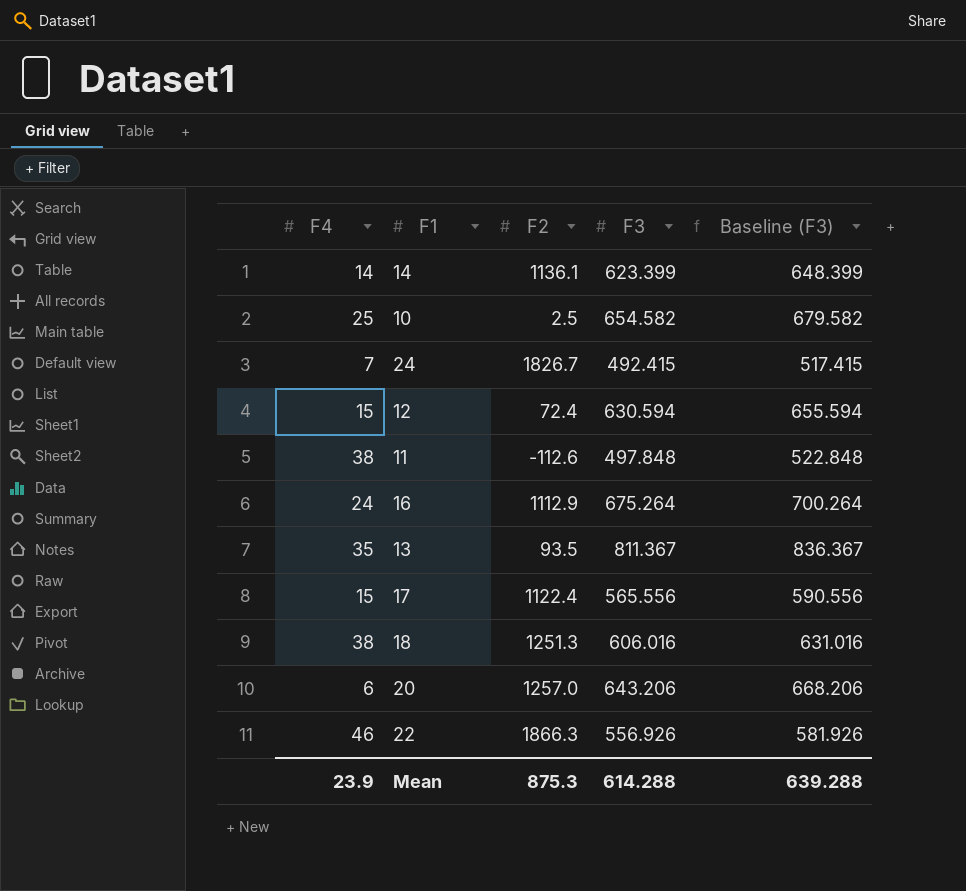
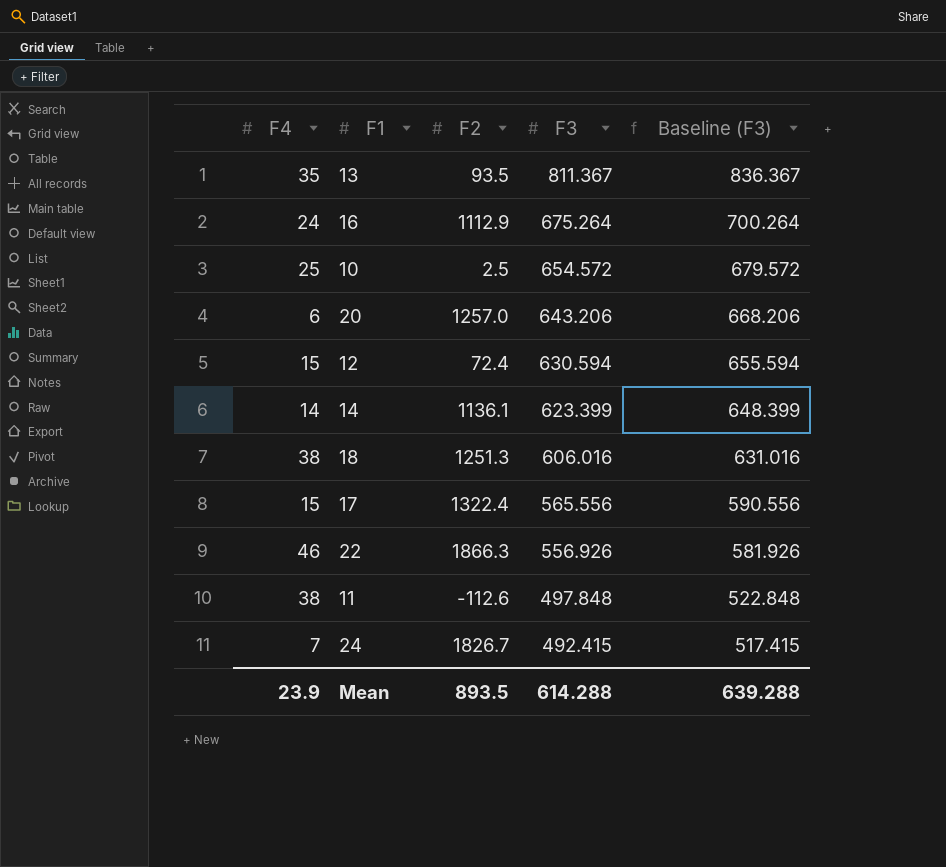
row order: none -> F3 descending
10 | F3: 654.582 -> 654.572
10 | Baseline (F3): 679.582 -> 679.572
17 | F2: 1122.4 -> 1322.4
Mean | F2: 875.3 -> 893.5

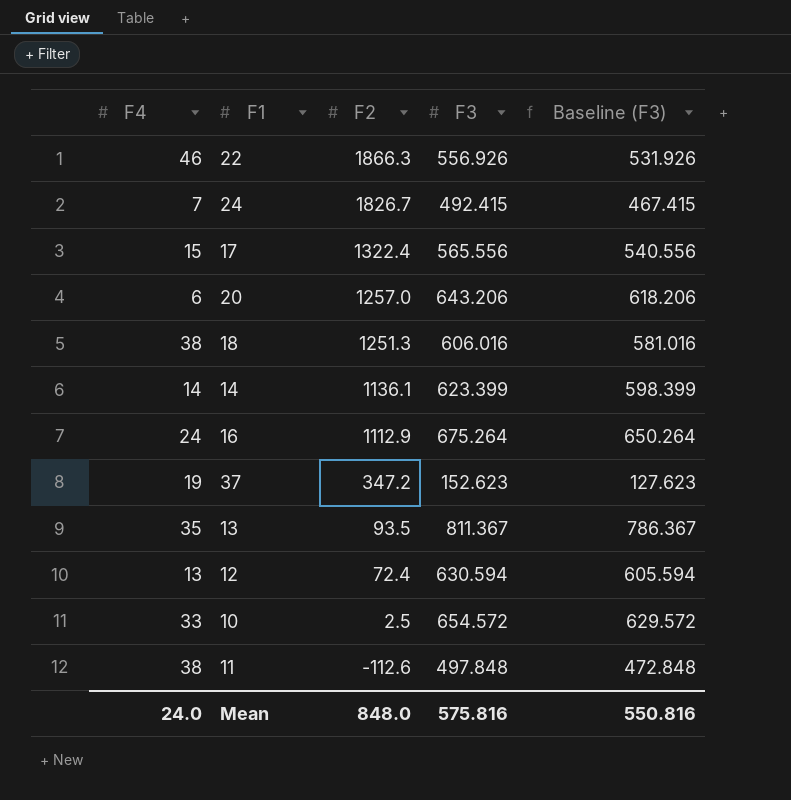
row order: F3 descending -> F2 descending
column Baseline (F3) | formula: [F3] + 25 -> [F3] - 25
row 37: none -> 19 | 347.2 | 152.623 | 127.623
12 | F4: 15 -> 13
10 | F4: 25 -> 33
Mean | F4: 23.9 -> 24.0
Mean | F2: 893.5 -> 848.0
Mean | F3: 614.288 -> 575.816
Mean | Baseline (F3): 639.288 -> 550.816

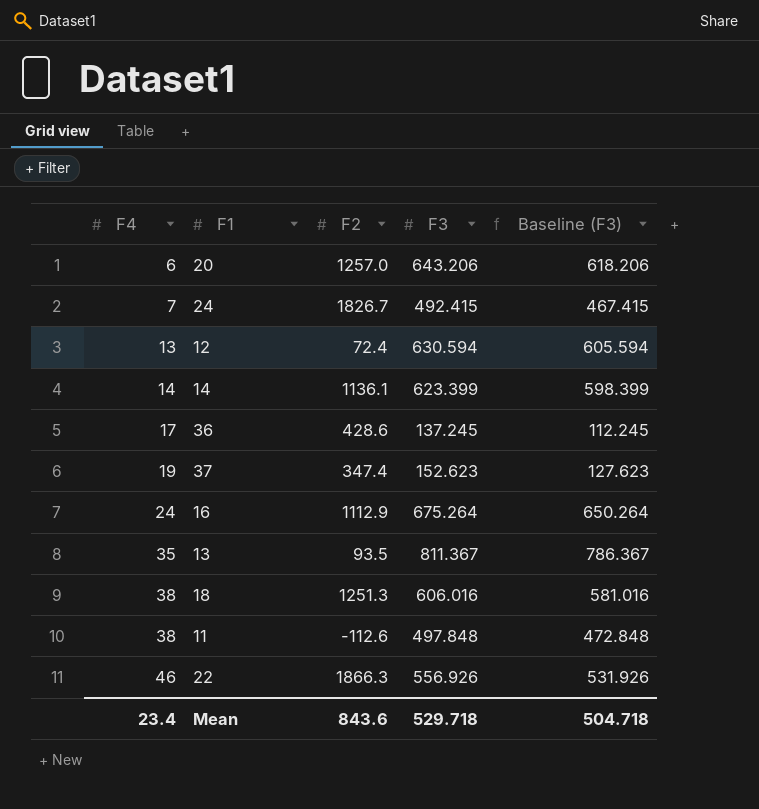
row order: F2 descending -> F4 ascending
row 17: 15 | 1322.4 | 565.556 | 540.556 -> none
row 10: 33 | 2.5 | 654.572 | 629.572 -> none
row 36: none -> 17 | 428.6 | 137.245 | 112.245
37 | F2: 347.2 -> 347.4
Mean | F4: 24.0 -> 23.4
Mean | F2: 848.0 -> 843.6
Mean | F3: 575.816 -> 529.718
Mean | Baseline (F3): 550.816 -> 504.718

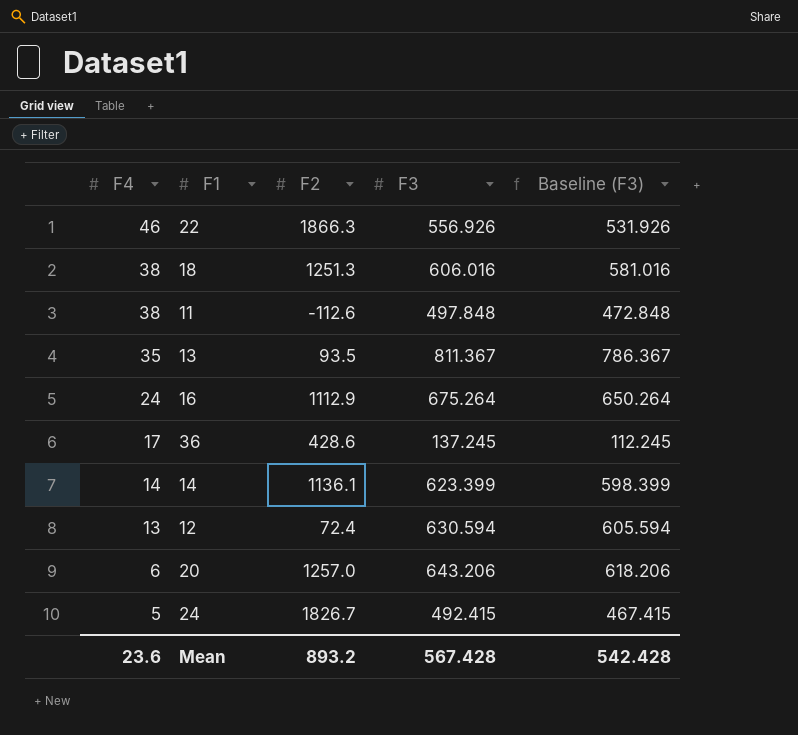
row order: F4 ascending -> F4 descending
row 37: 19 | 347.4 | 152.623 | 127.623 -> none
24 | F4: 7 -> 5
Mean | F4: 23.4 -> 23.6
Mean | F2: 843.6 -> 893.2
Mean | F3: 529.718 -> 567.428
Mean | Baseline (F3): 504.718 -> 542.428

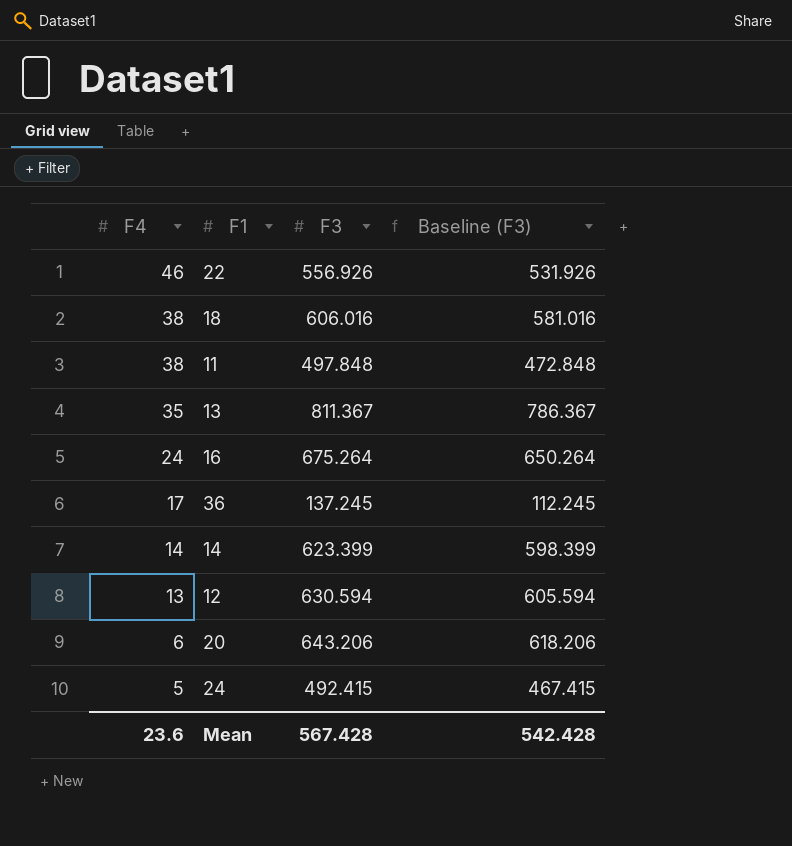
column F2 | position: 3 -> none

